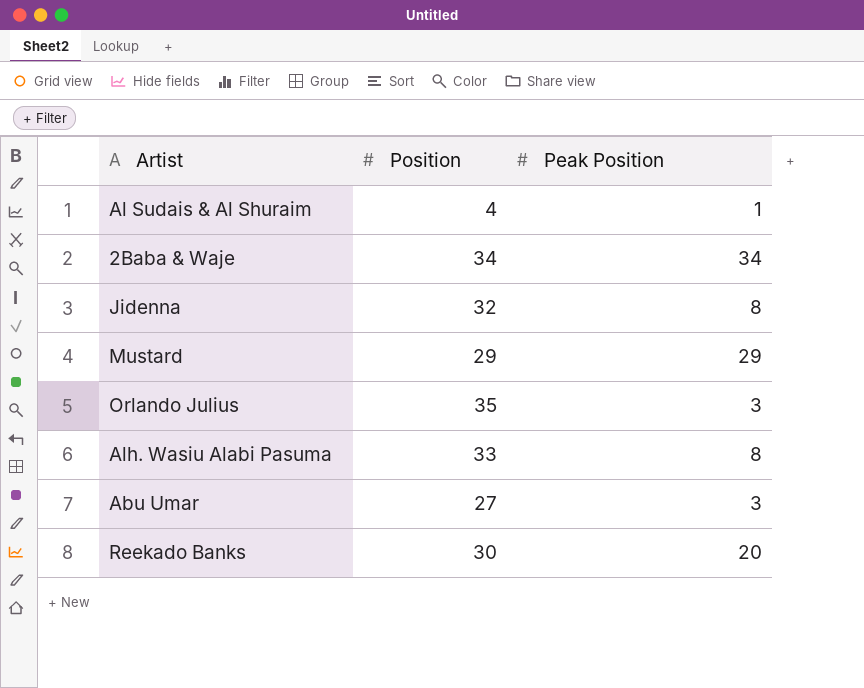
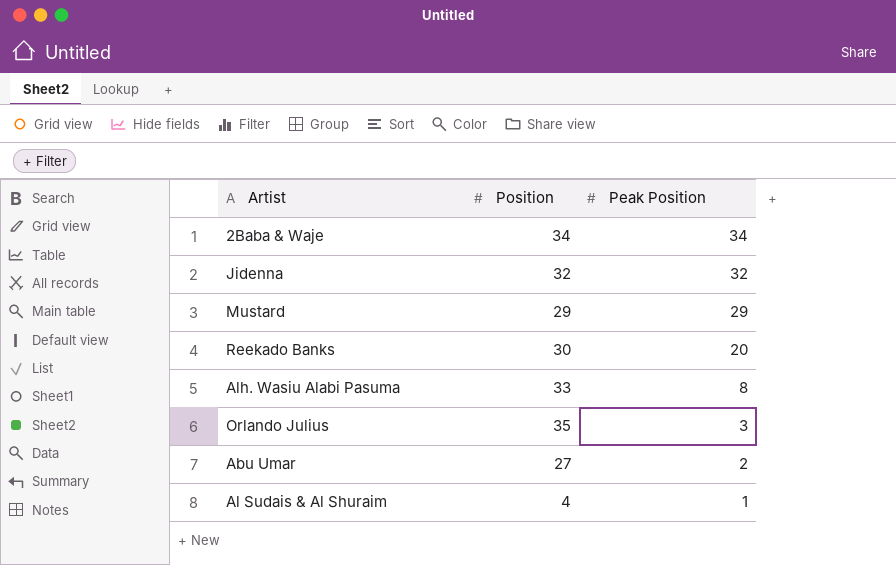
row order: none -> Peak Position descending
Jidenna | Peak Position: 8 -> 32
Abu Umar | Peak Position: 3 -> 2

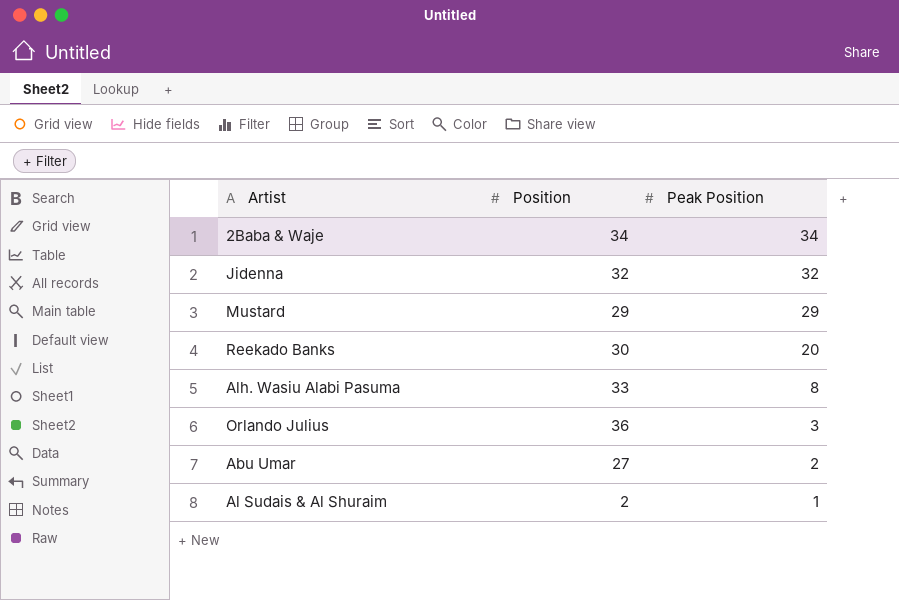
Orlando Julius | Position: 35 -> 36
Al Sudais & Al Shuraim | Position: 4 -> 2

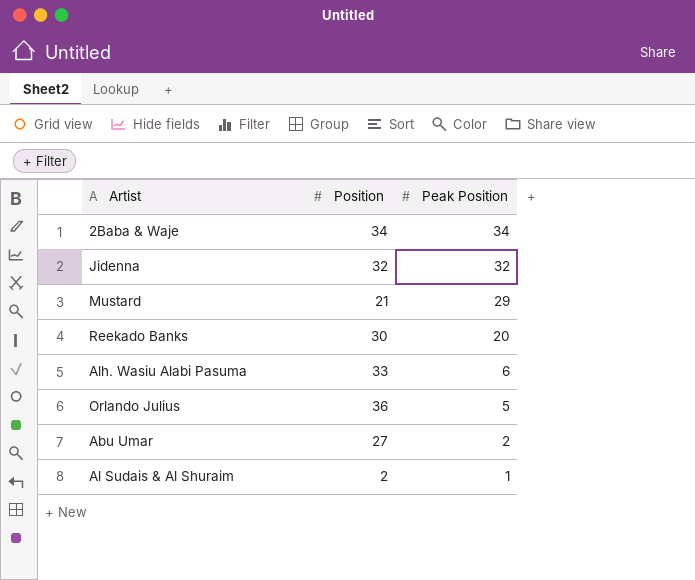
Mustard | Position: 29 -> 21
Alh. Wasiu Alabi Pasuma | Peak Position: 8 -> 6
Orlando Julius | Peak Position: 3 -> 5

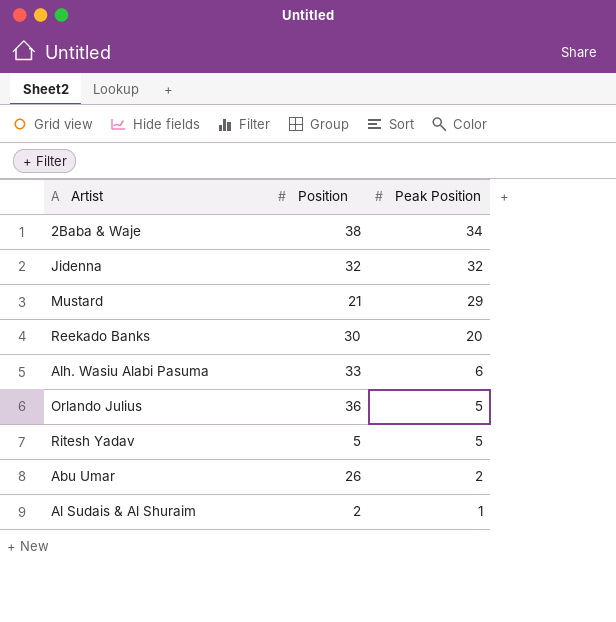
2Baba & Waje | Position: 34 -> 38
row Ritesh Yadav: none -> 5 | 5
Abu Umar | Position: 27 -> 26

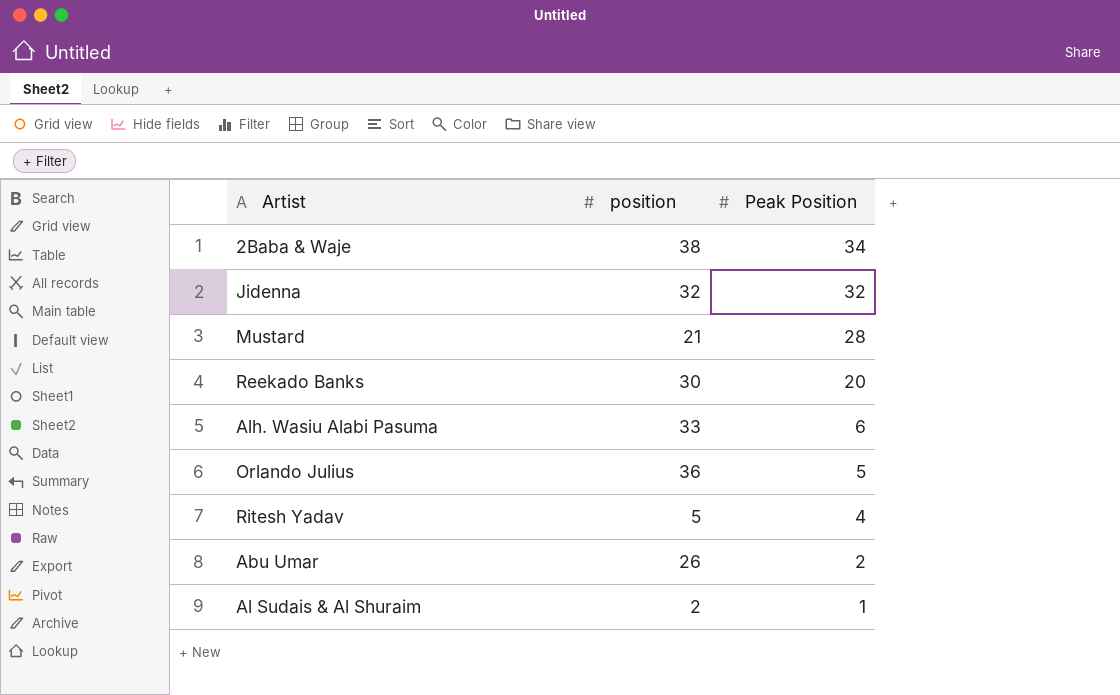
column name: Position -> position
Mustard | Peak Position: 29 -> 28
Ritesh Yadav | Peak Position: 5 -> 4

